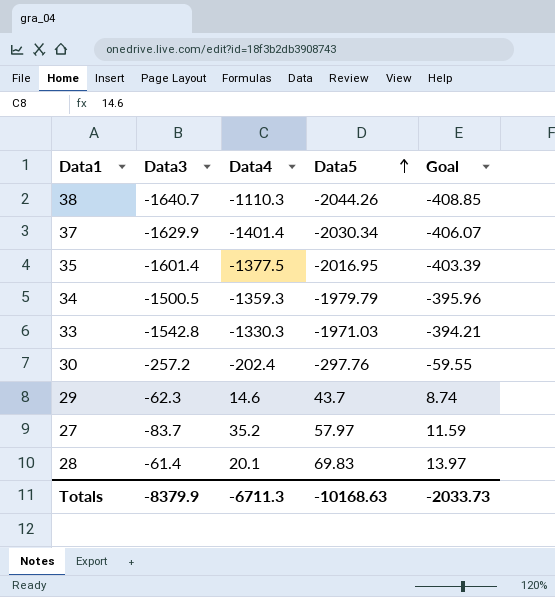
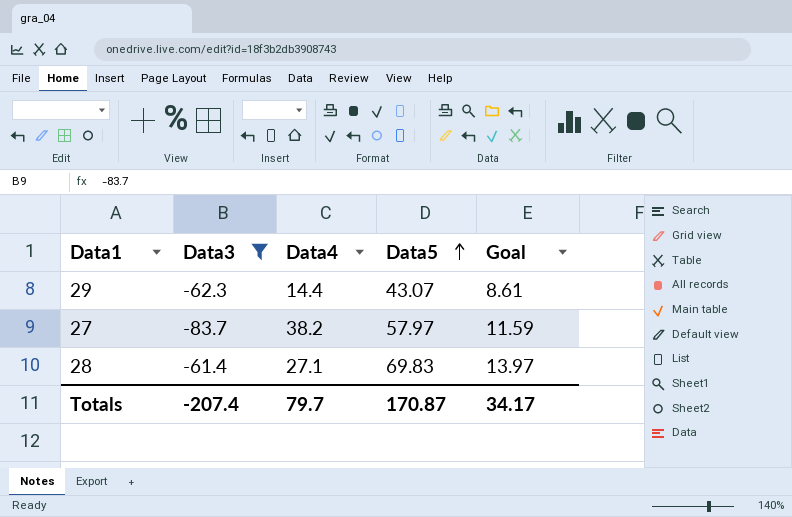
filter: none -> Data3 >= -83.7
29 | Data4: 14.6 -> 14.4
29 | Data5: 43.7 -> 43.07
29 | Goal: 8.74 -> 8.61
27 | Data4: 35.2 -> 38.2
28 | Data4: 20.1 -> 27.1
Totals | Data3: -8379.9 -> -207.4
Totals | Data4: -6711.3 -> 79.7
Totals | Data5: -10168.63 -> 170.87
Totals | Goal: -2033.73 -> 34.17

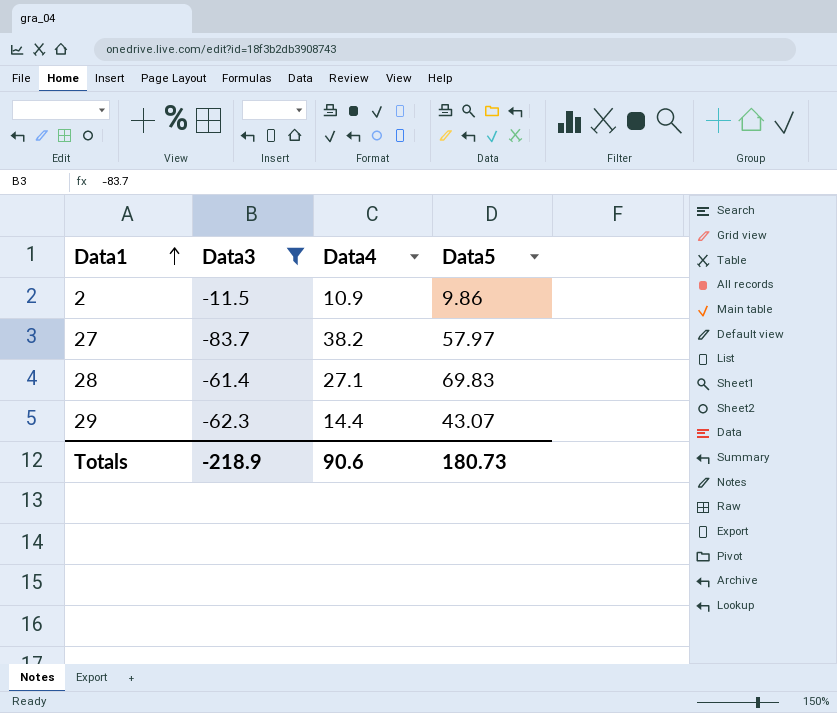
row order: Data5 ascending -> Data1 ascending
column Goal | formula: [Data5] * 0.2 -> none
row 2: none -> -11.5 | 10.9 | 9.86
Totals | Data3: -207.4 -> -218.9
Totals | Data4: 79.7 -> 90.6
Totals | Data5: 170.87 -> 180.73

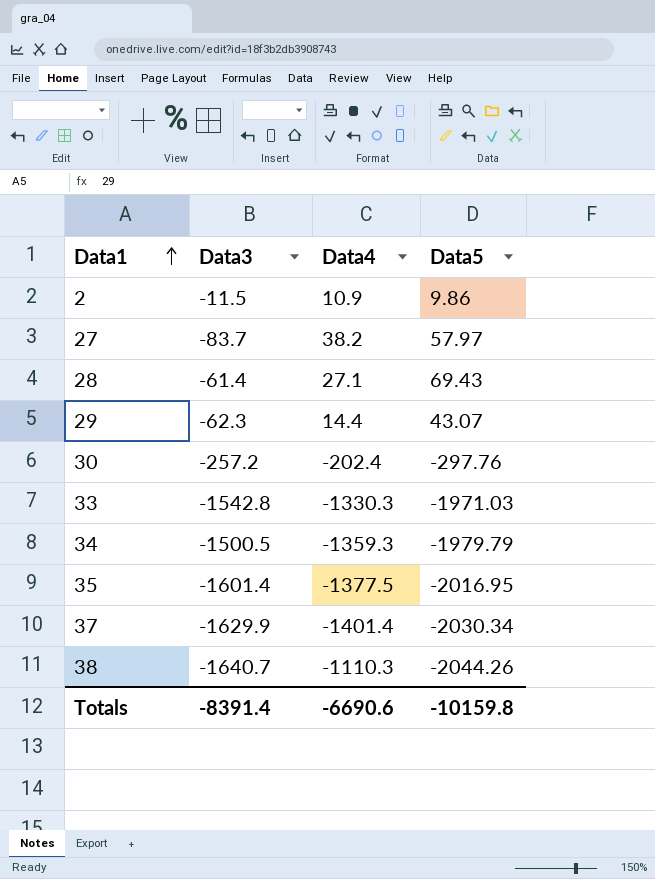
filter: Data3 >= -83.7 -> none
28 | Data5: 69.83 -> 69.43
Totals | Data3: -218.9 -> -8391.4
Totals | Data4: 90.6 -> -6690.6
Totals | Data5: 180.73 -> -10159.8

